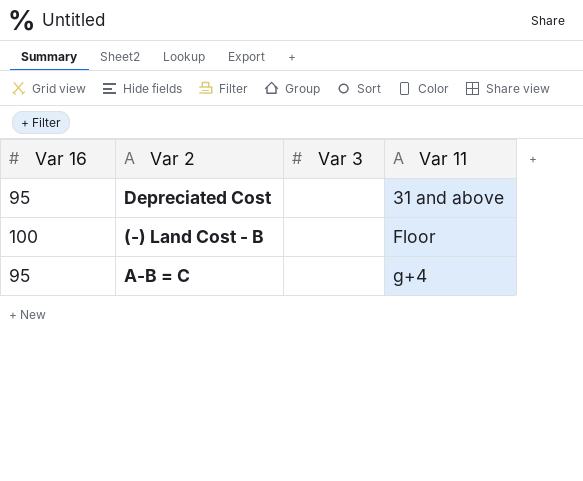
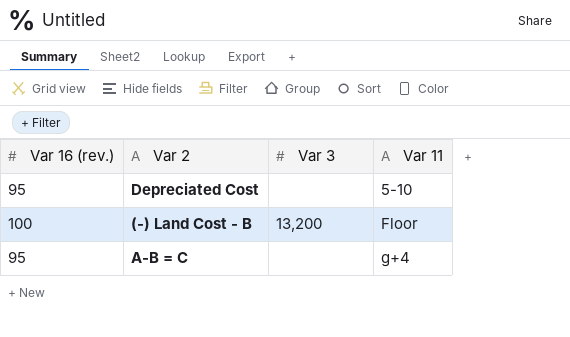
column name: Var 16 -> Var 16 (rev.)
Depreciated Cost | Var 11: 31 and above -> 5-10
(-) Land Cost - B | Var 3: none -> 13,200

